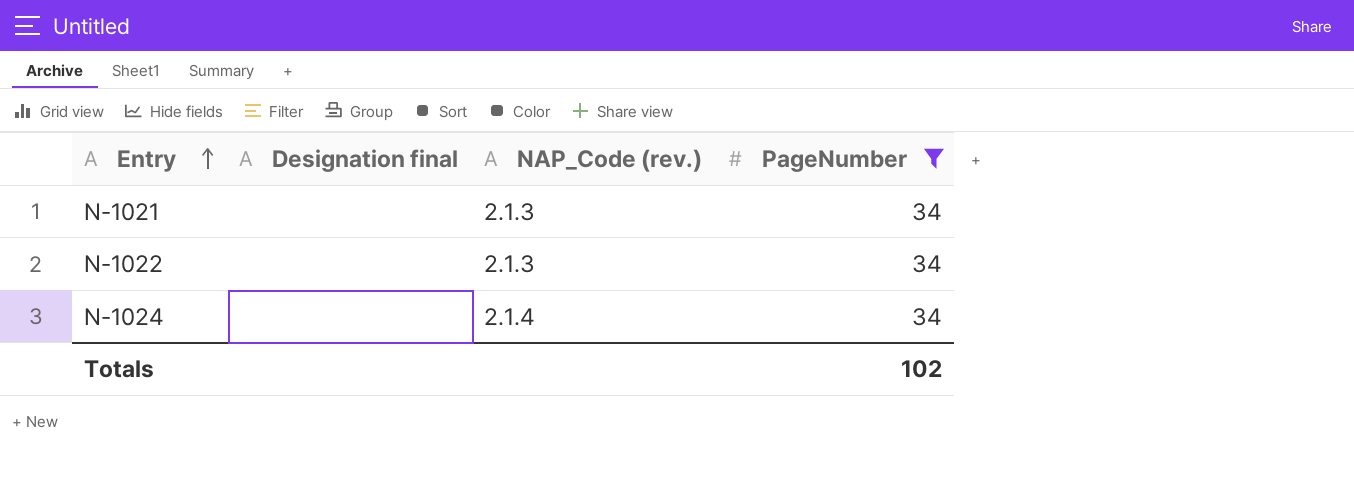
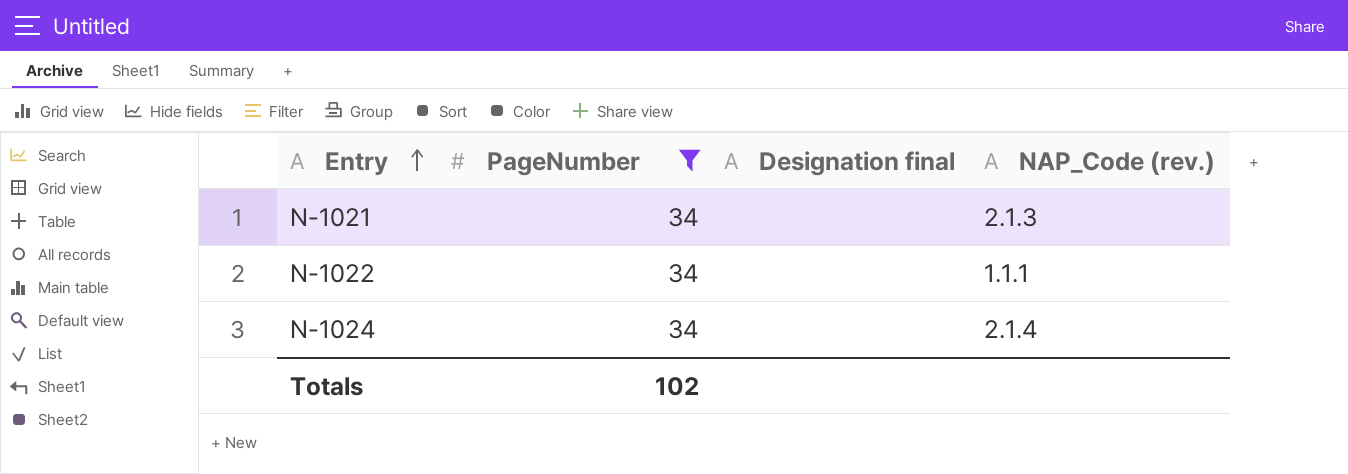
column PageNumber | position: 4 -> 2
N-1022 | NAP_Code (rev.): 2.1.3 -> 1.1.1

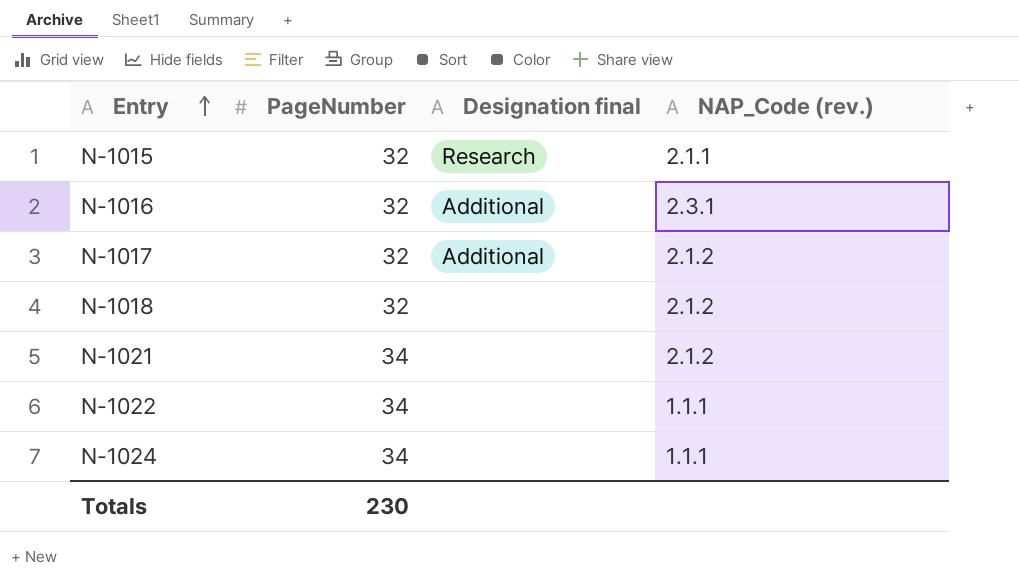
filter: PageNumber = 34 -> none
N-1021 | NAP_Code (rev.): 2.1.3 -> 2.1.2
N-1024 | NAP_Code (rev.): 2.1.4 -> 1.1.1
Totals | PageNumber: 102 -> 230

